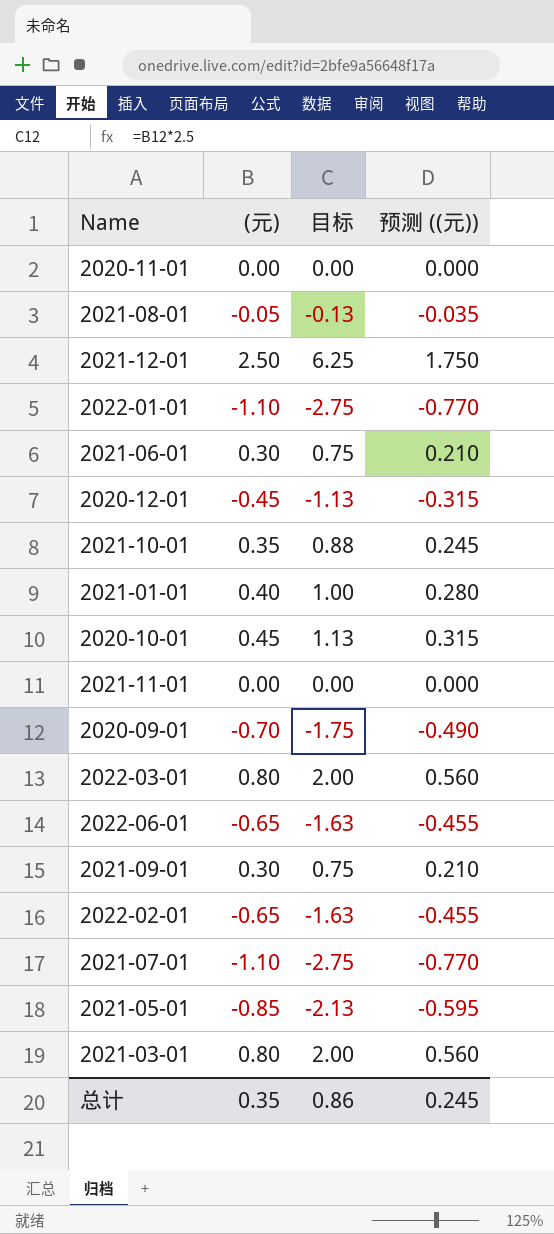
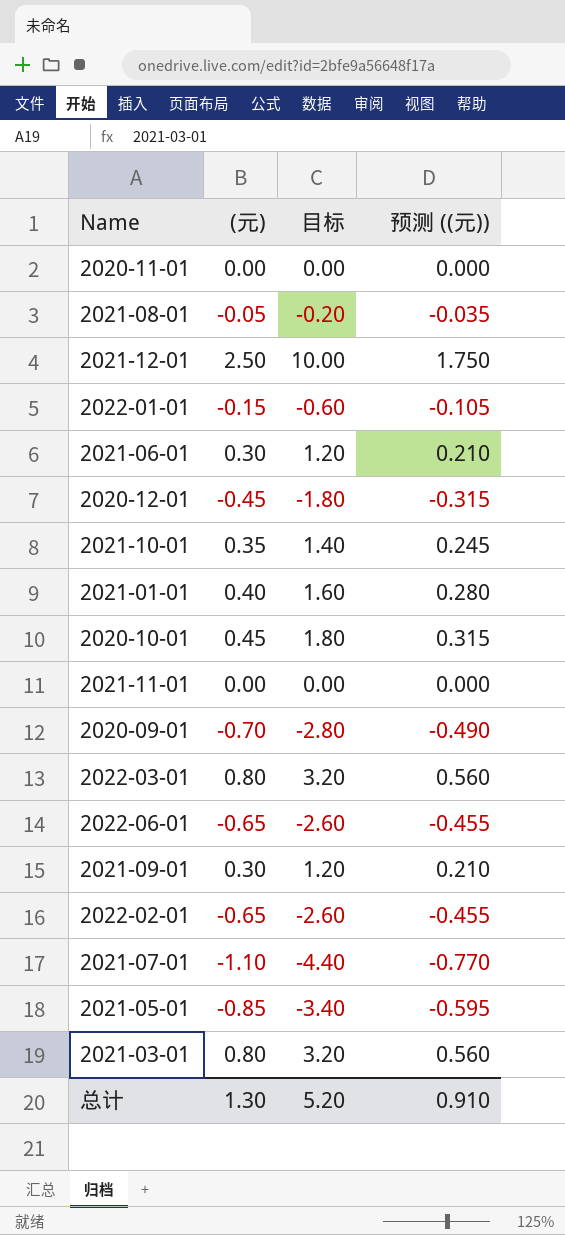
column 目标 | formula: [(元)] * 2.5 -> [(元)] * 4
2022-01-01 | (元): -1.10 -> -0.15
2022-01-01 | 预测 ((元)): -0.770 -> -0.105
总计 | (元): 0.35 -> 1.30
总计 | 目标: 0.86 -> 5.20
总计 | 预测 ((元)): 0.245 -> 0.910

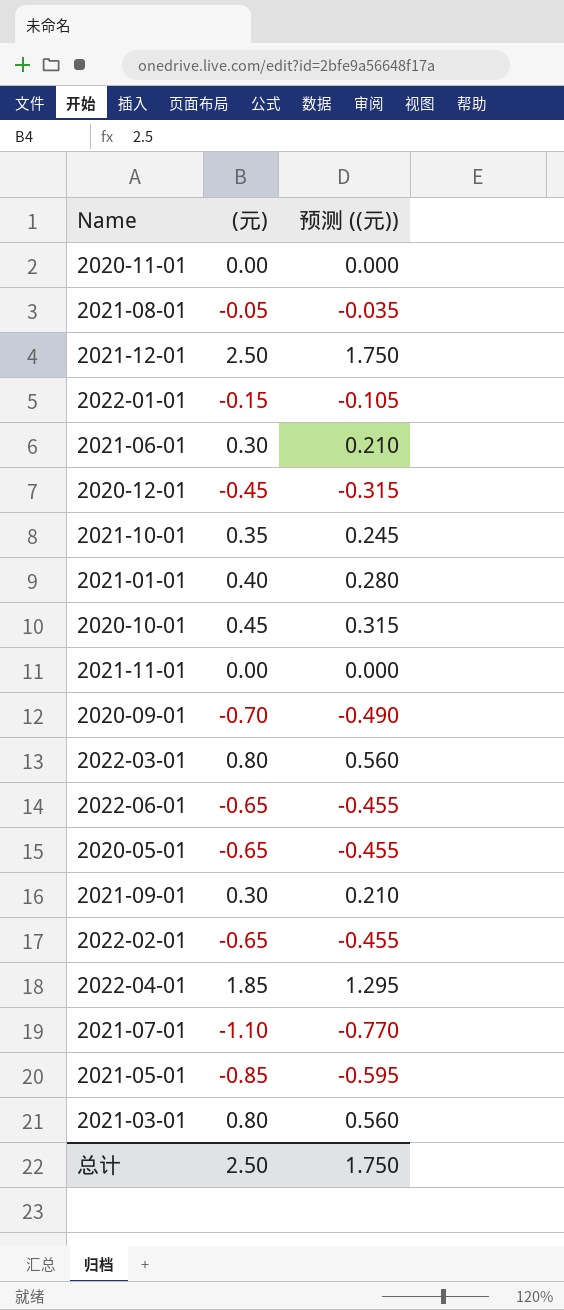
column 目标 | formula: [(元)] * 4 -> none
row 2020-05-01: none -> -0.65 | -0.455
row 2022-04-01: none -> 1.85 | 1.295
总计 | (元): 1.30 -> 2.50
总计 | 预测 ((元)): 0.910 -> 1.750

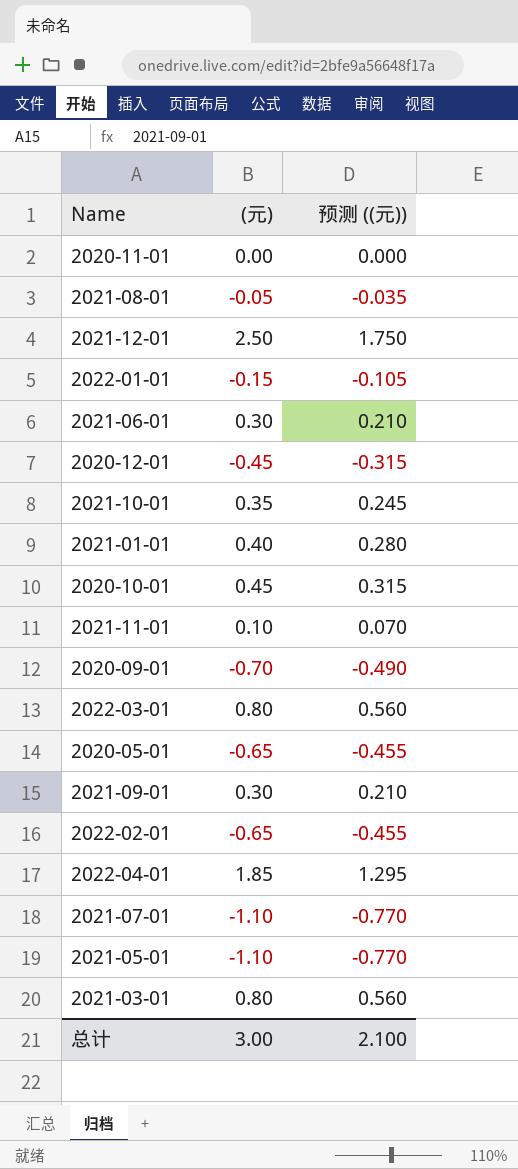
row 2022-06-01: -0.65 | -0.455 -> none
2021-11-01 | (元): 0.00 -> 0.10
2021-11-01 | 预测 ((元)): 0.000 -> 0.070
2021-05-01 | (元): -0.85 -> -1.10
2021-05-01 | 预测 ((元)): -0.595 -> -0.770
总计 | (元): 2.50 -> 3.00
总计 | 预测 ((元)): 1.750 -> 2.100

